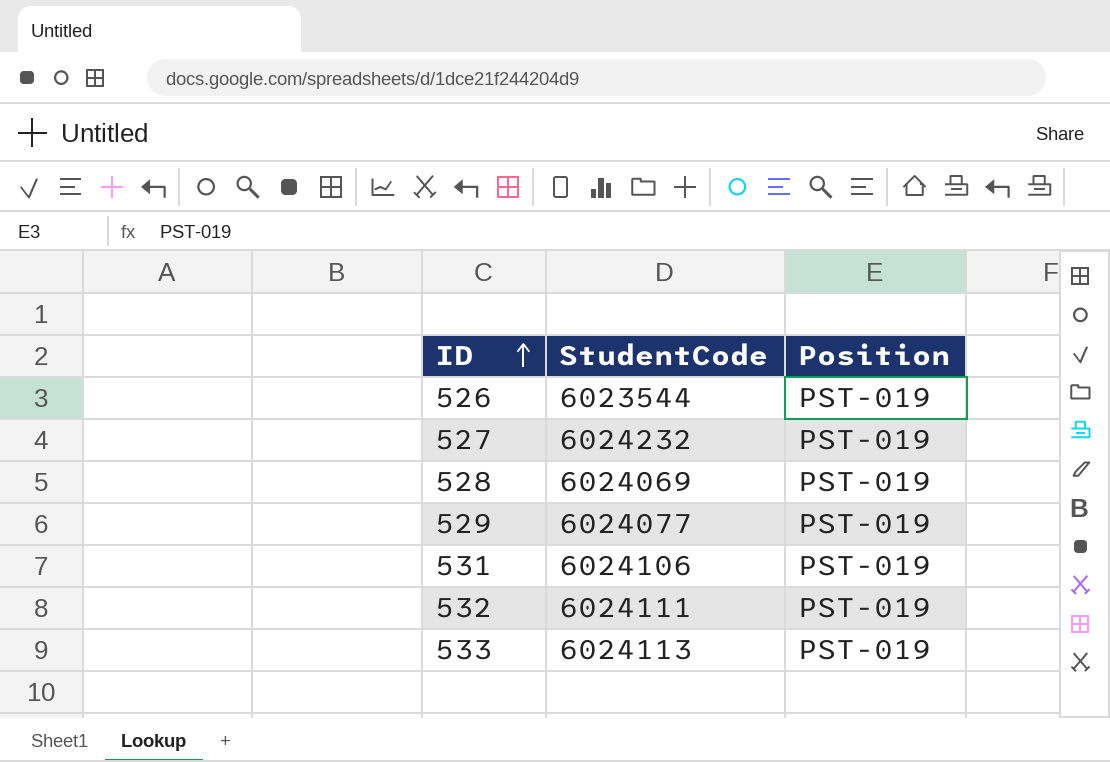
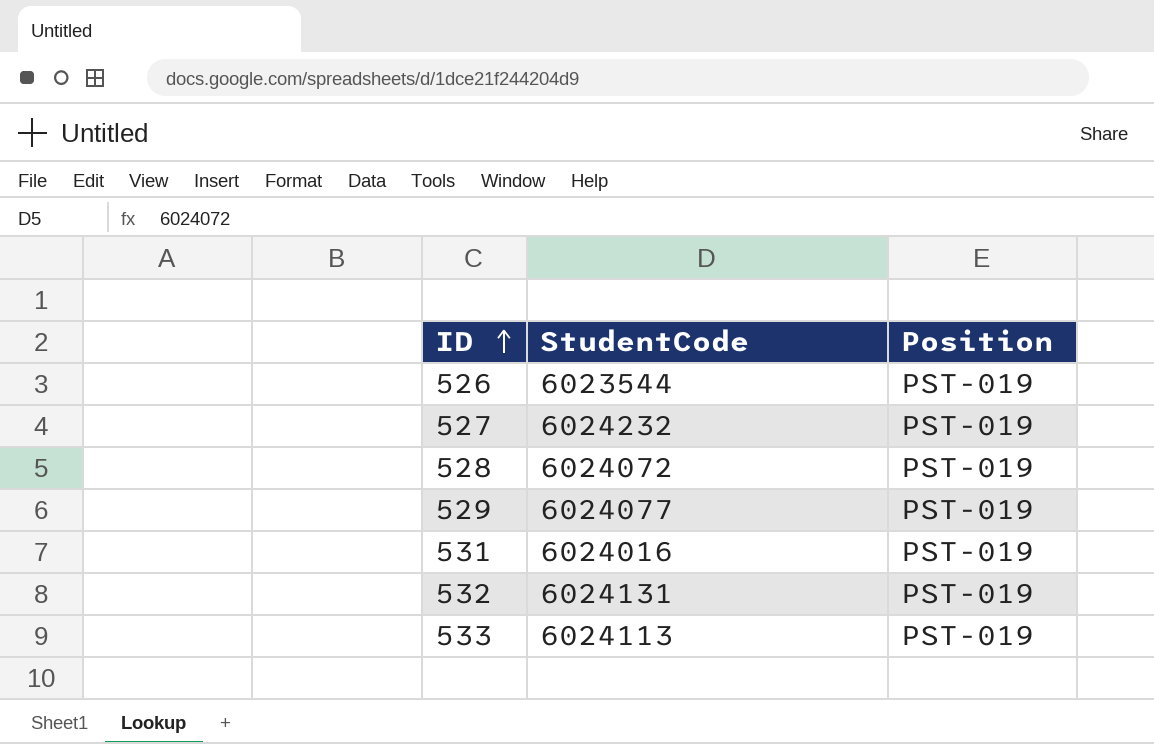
528 | StudentCode: 6024069 -> 6024072
531 | StudentCode: 6024106 -> 6024016
532 | StudentCode: 6024111 -> 6024131

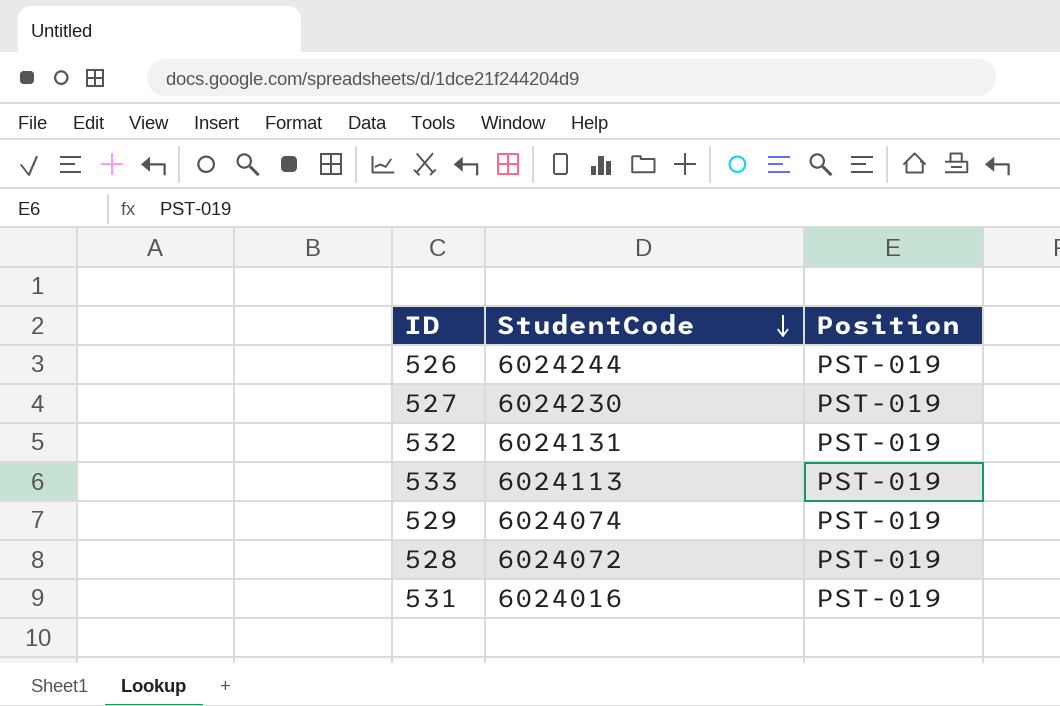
row order: ID ascending -> StudentCode descending
526 | StudentCode: 6023544 -> 6024244
527 | StudentCode: 6024232 -> 6024230
529 | StudentCode: 6024077 -> 6024074

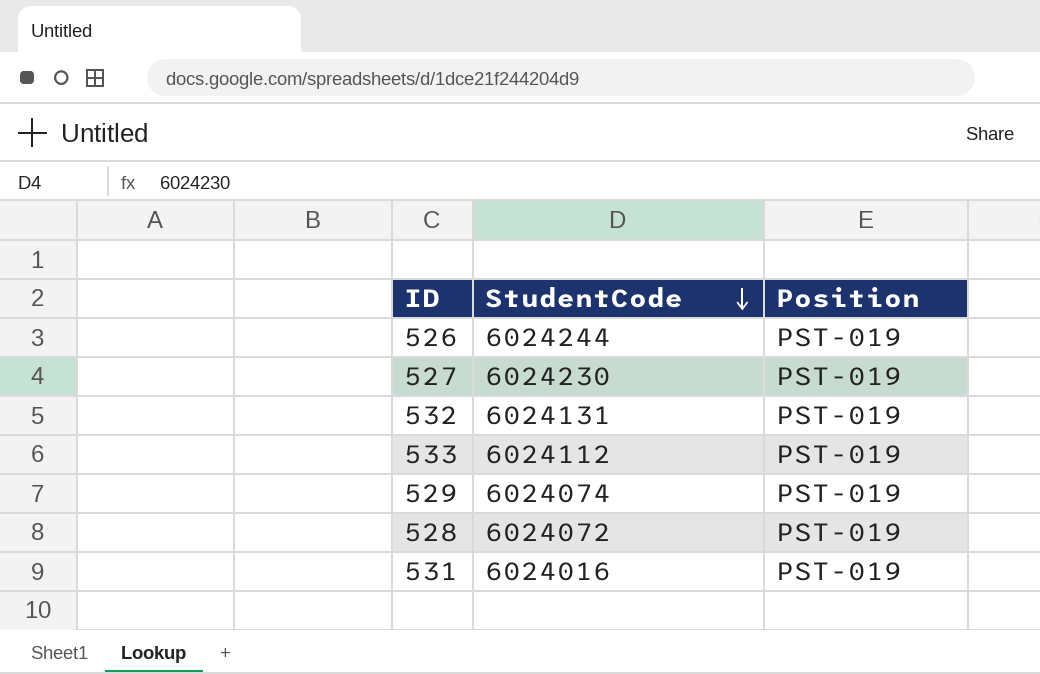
533 | StudentCode: 6024113 -> 6024112

